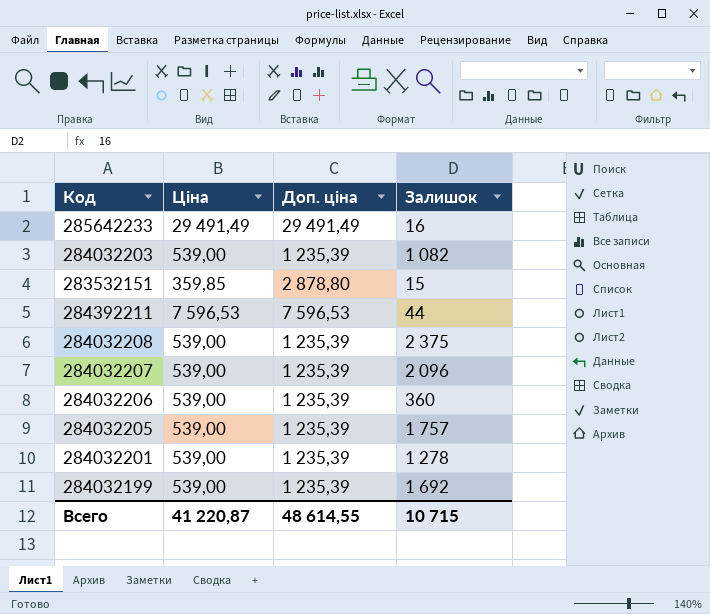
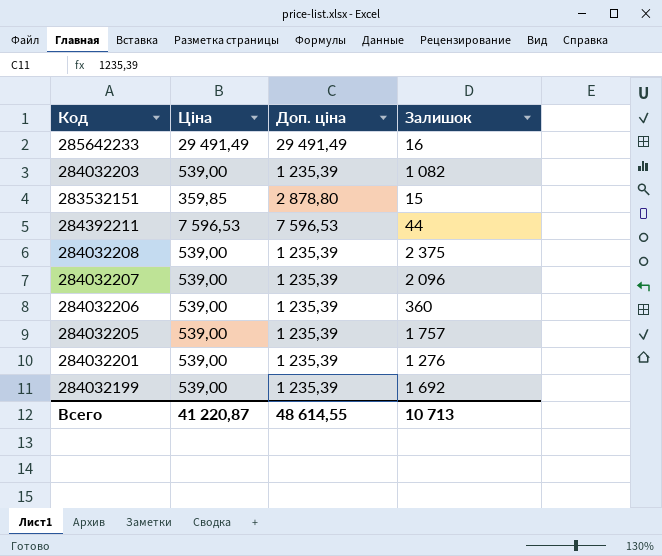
284032201 | Залишок: 1 278 -> 1 276
Всего | Залишок: 10 715 -> 10 713

